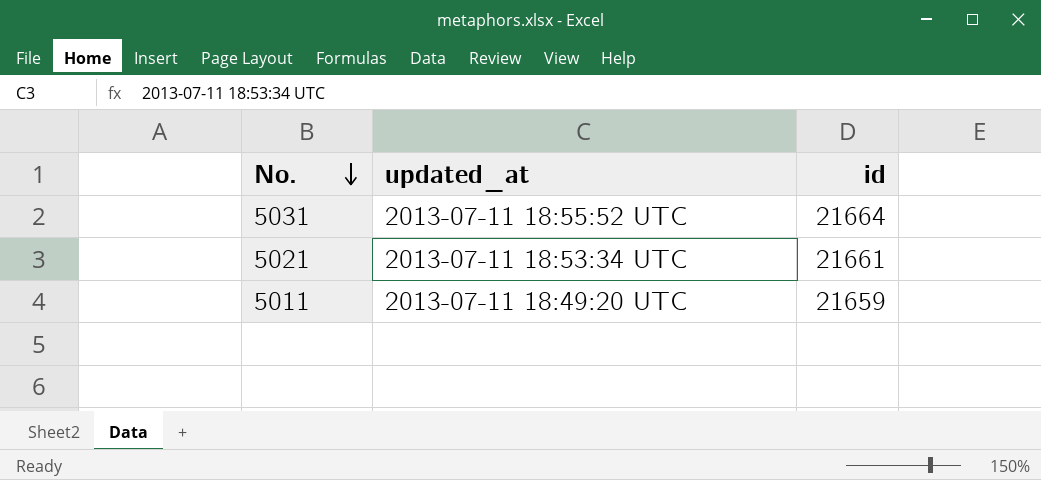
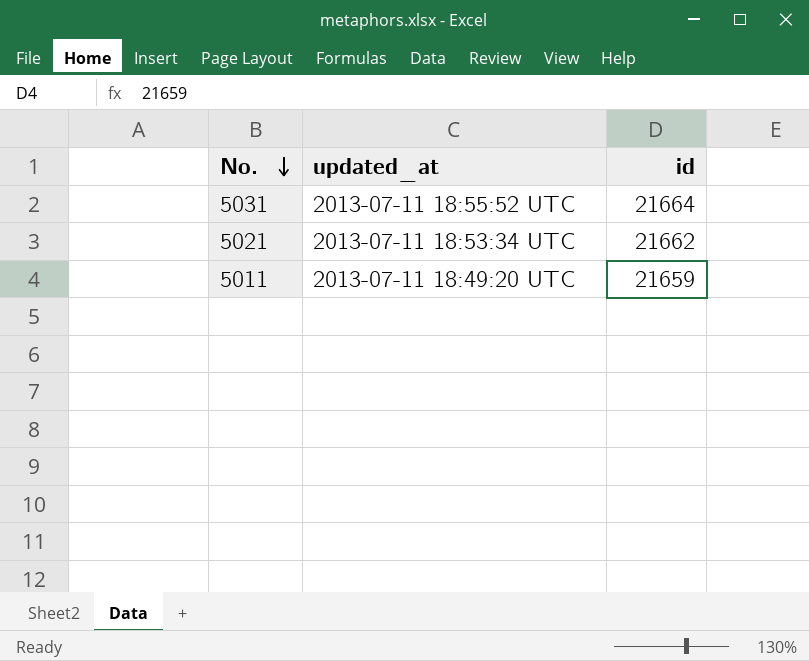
5021 | id: 21661 -> 21662

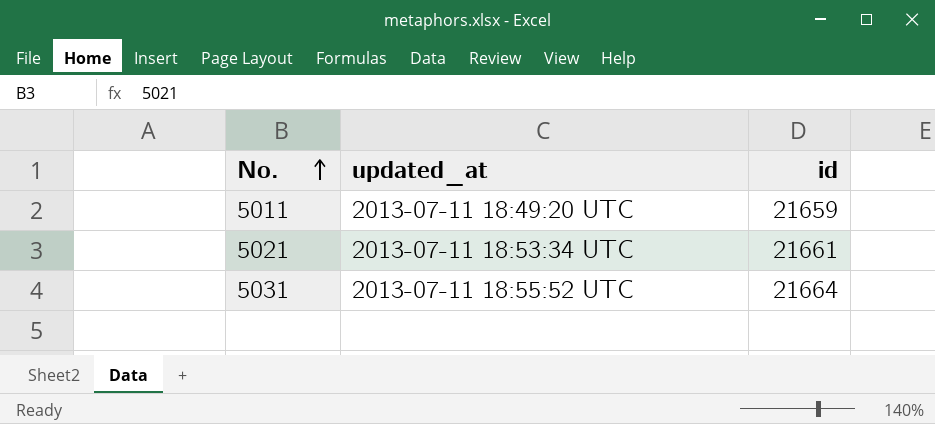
row order: No. descending -> No. ascending
5021 | id: 21662 -> 21661

